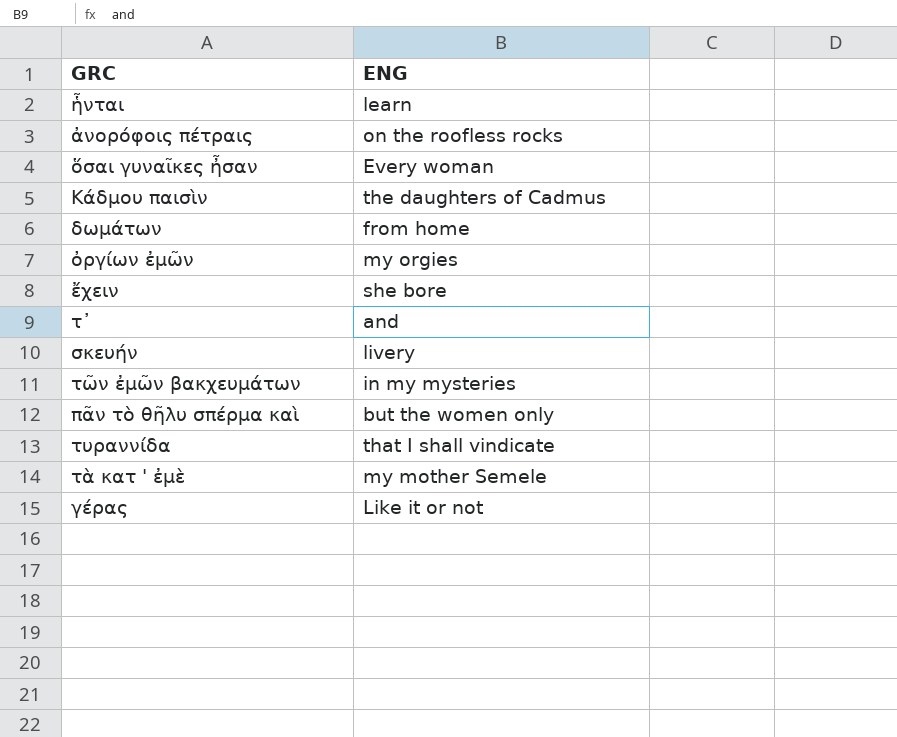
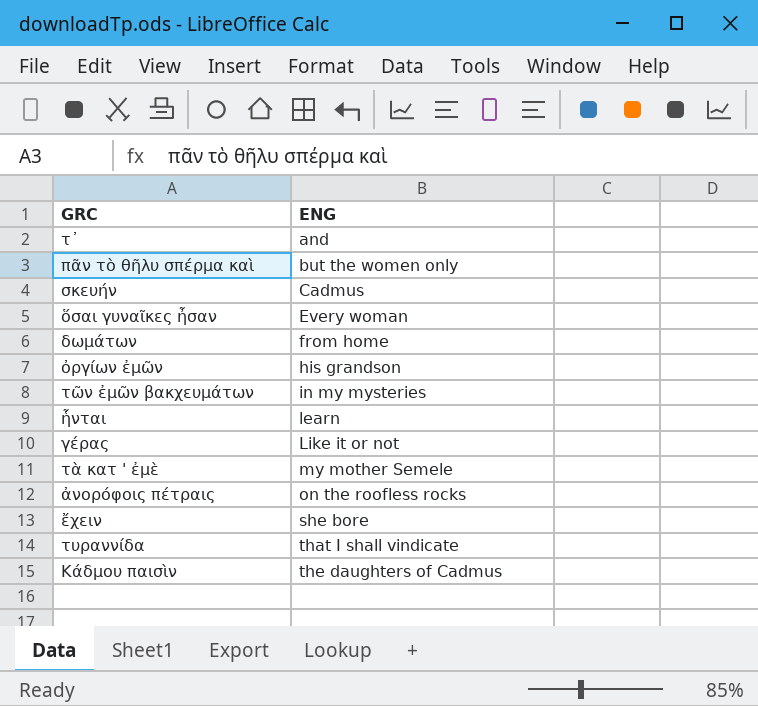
row order: none -> ENG ascending
σκευήν | ENG: livery -> Cadmus
ὀργίων ἐμῶν | ENG: my orgies -> his grandson

